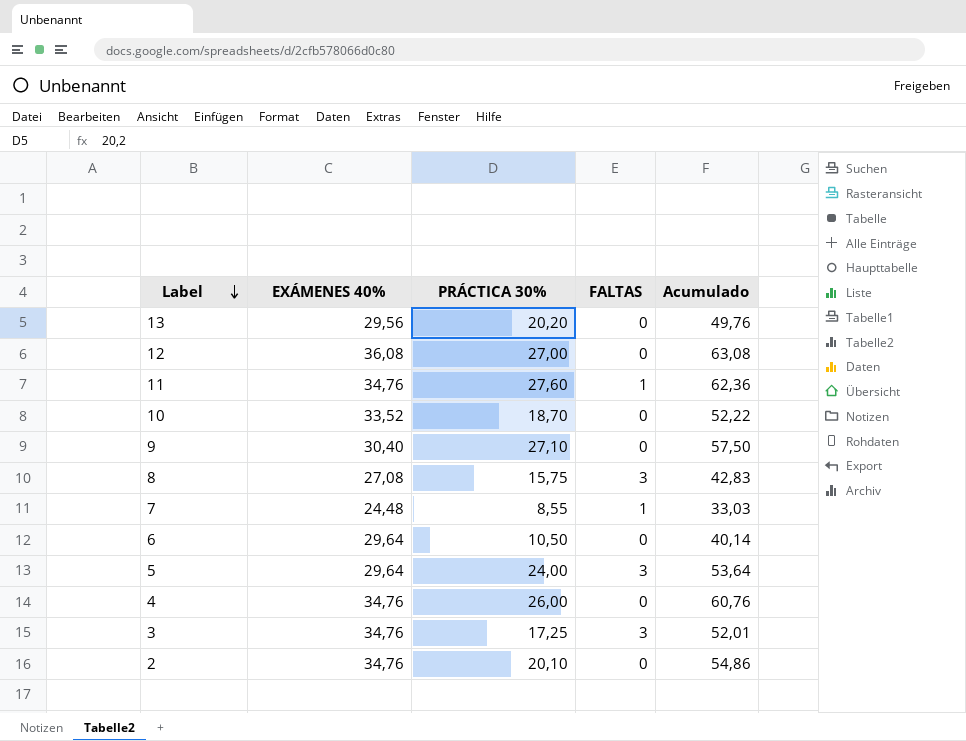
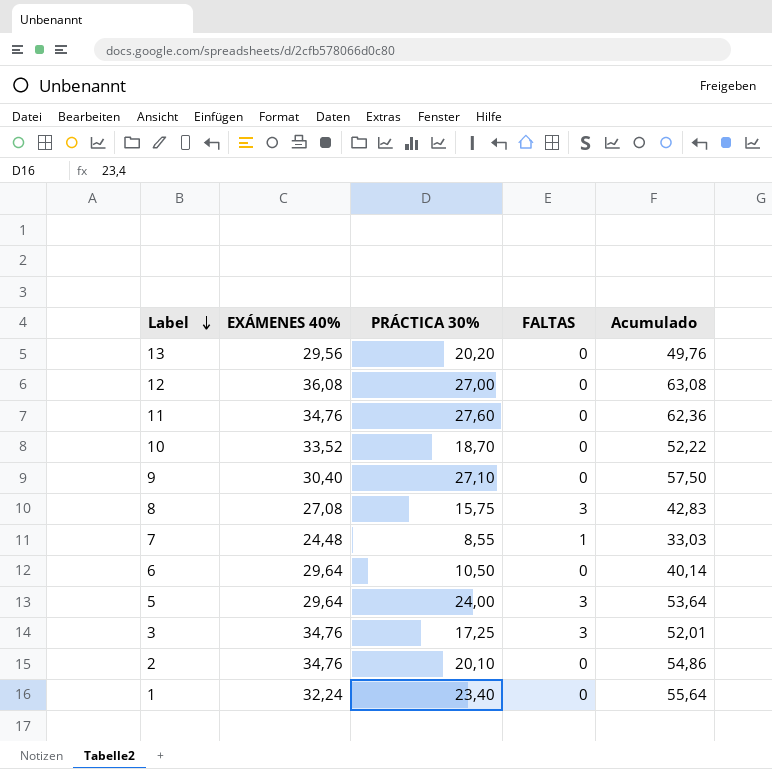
row 4: 34,76 | 26,00 | 0 | 60,76 -> none
11 | FALTAS: 1 -> 0
row 1: none -> 32,24 | 23,40 | 0 | 55,64

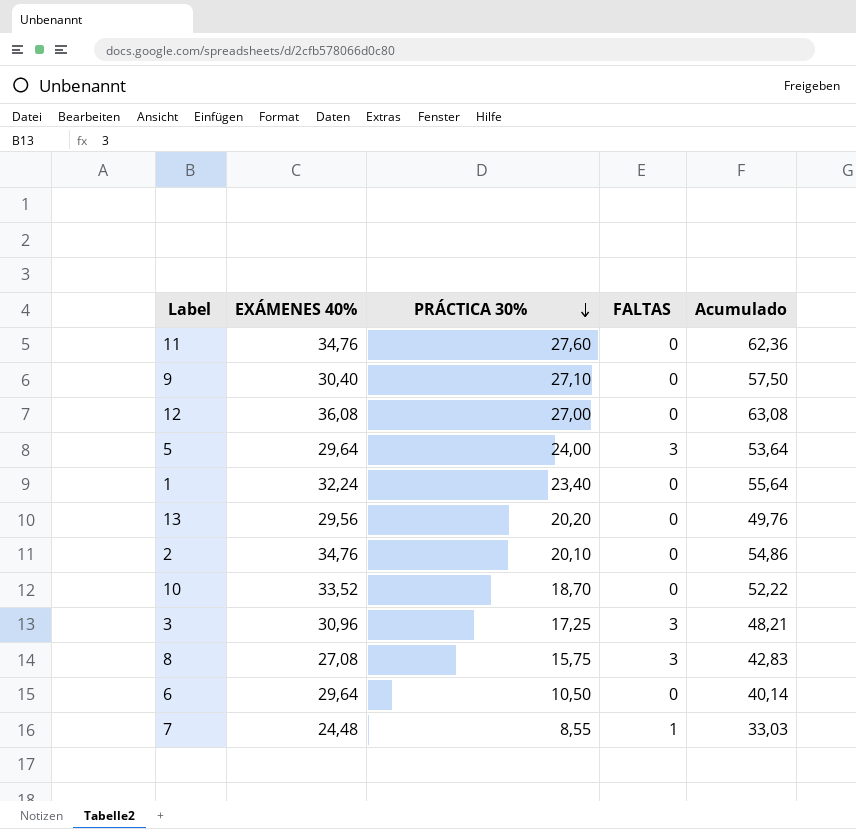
row order: Label descending -> PRÁCTICA 30% descending
3 | EXÁMENES 40%: 34,76 -> 30,96
3 | Acumulado: 52,01 -> 48,21

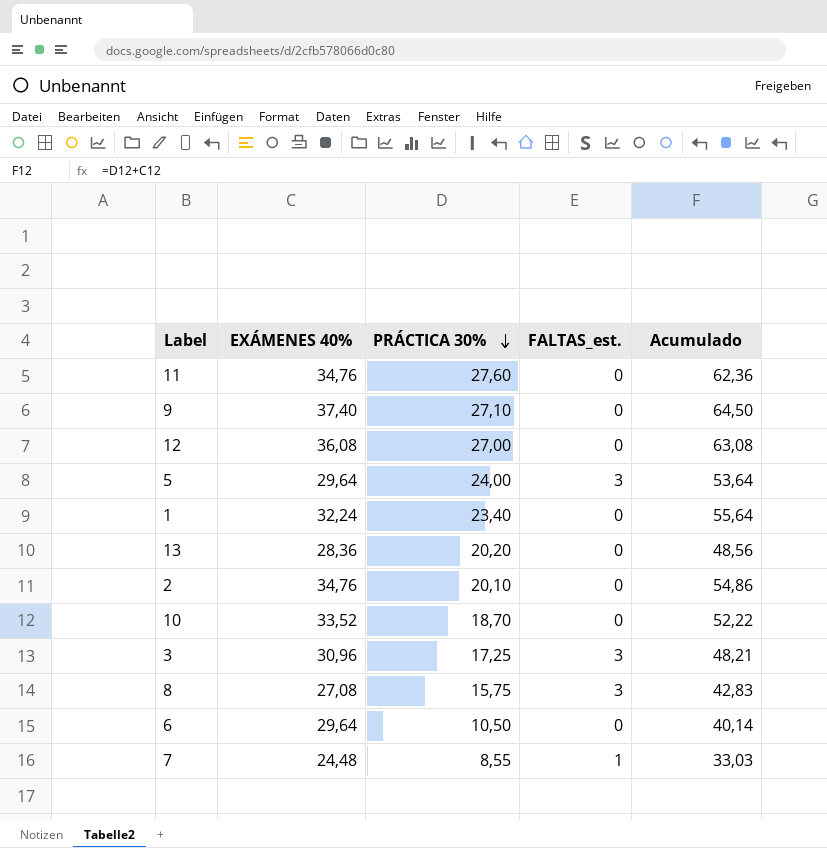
column name: FALTAS -> FALTAS_est.
9 | EXÁMENES 40%: 30,40 -> 37,40
9 | Acumulado: 57,50 -> 64,50
13 | EXÁMENES 40%: 29,56 -> 28,36
13 | Acumulado: 49,76 -> 48,56

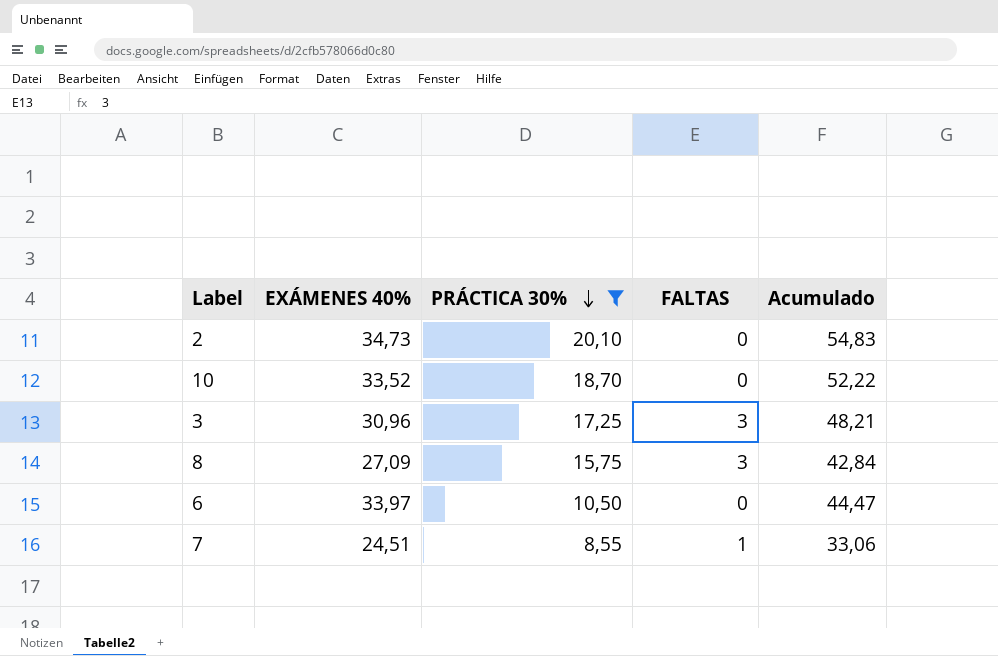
filter: none -> PRÁCTICA 30% <= 20,10
column name: FALTAS_est. -> FALTAS
2 | EXÁMENES 40%: 34,76 -> 34,73
2 | Acumulado: 54,86 -> 54,83
8 | EXÁMENES 40%: 27,08 -> 27,09
8 | Acumulado: 42,83 -> 42,84
6 | EXÁMENES 40%: 29,64 -> 33,97
6 | Acumulado: 40,14 -> 44,47
7 | EXÁMENES 40%: 24,48 -> 24,51
7 | Acumulado: 33,03 -> 33,06

